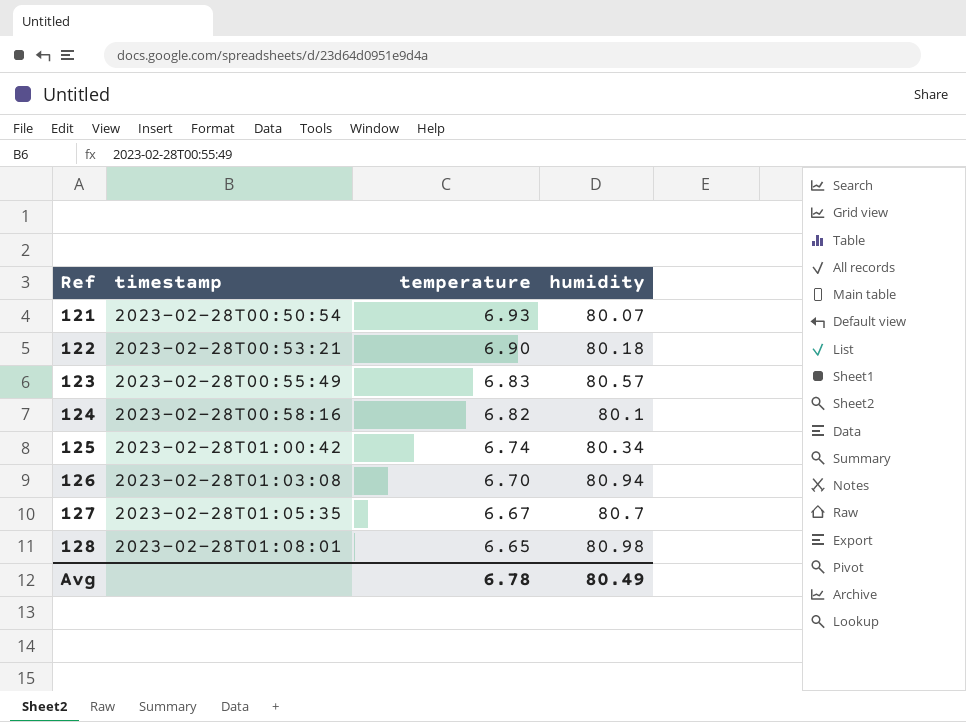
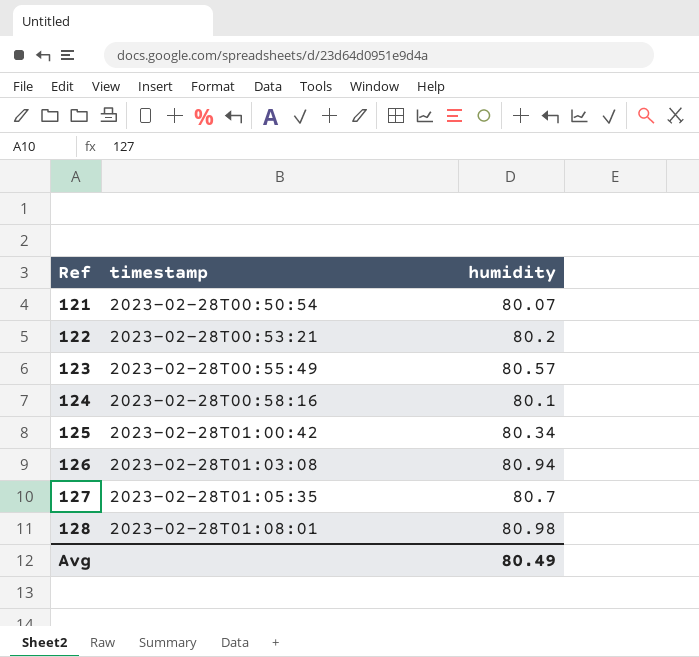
column temperature | position: 3 -> none
122 | humidity: 80.18 -> 80.2

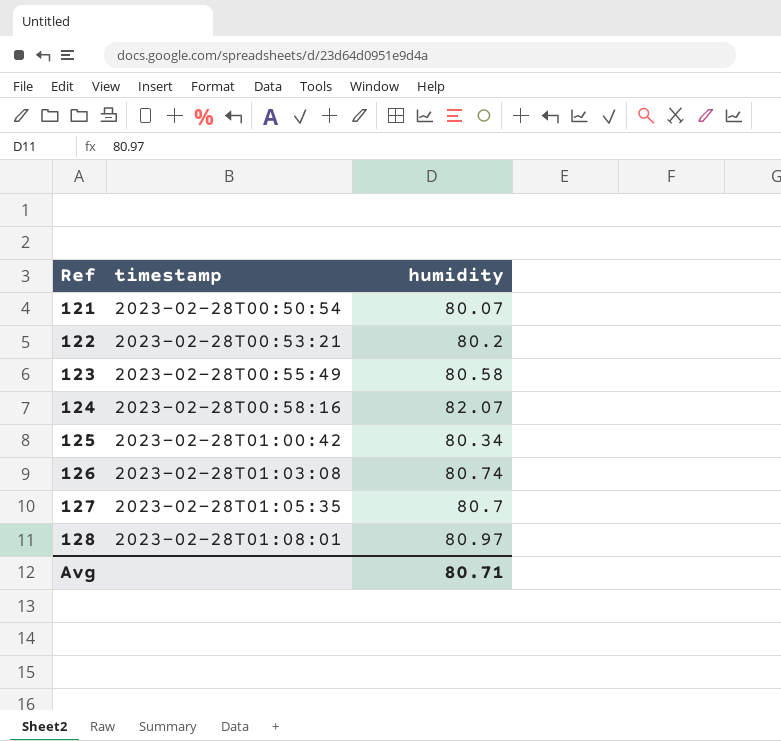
123 | humidity: 80.57 -> 80.58
124 | humidity: 80.1 -> 82.07
126 | humidity: 80.94 -> 80.74
128 | humidity: 80.98 -> 80.97
Avg | humidity: 80.49 -> 80.71

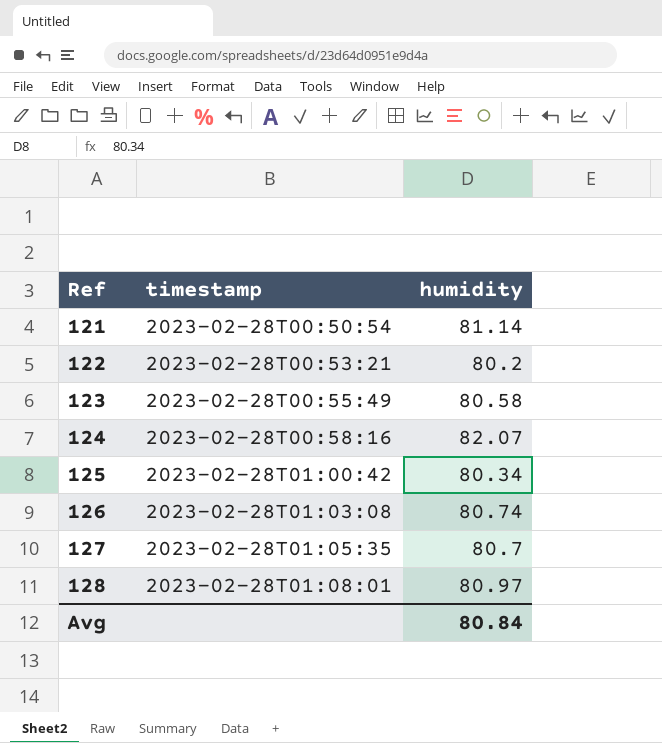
121 | humidity: 80.07 -> 81.14
Avg | humidity: 80.71 -> 80.84

